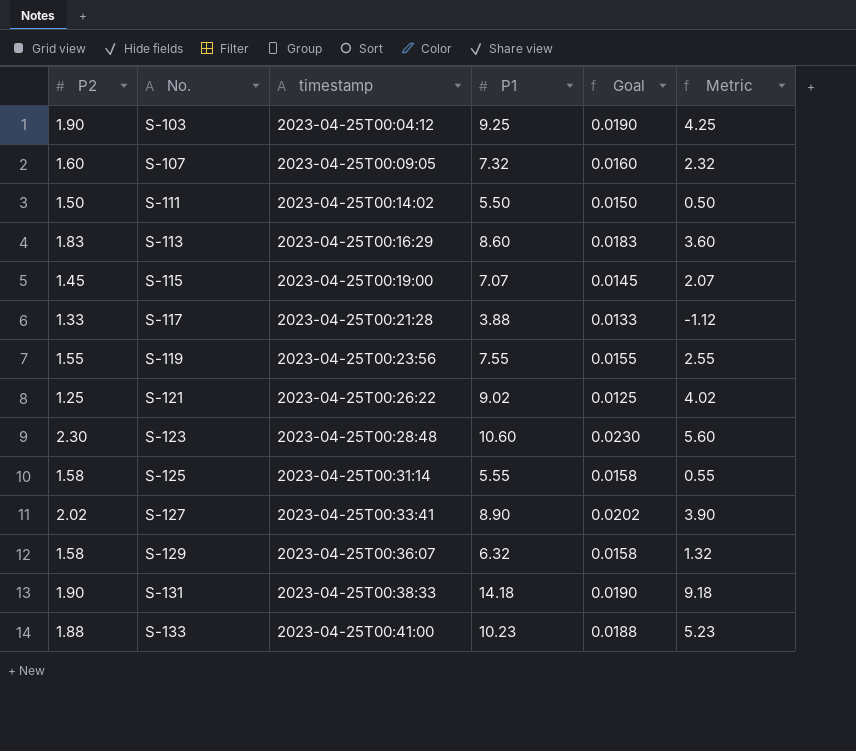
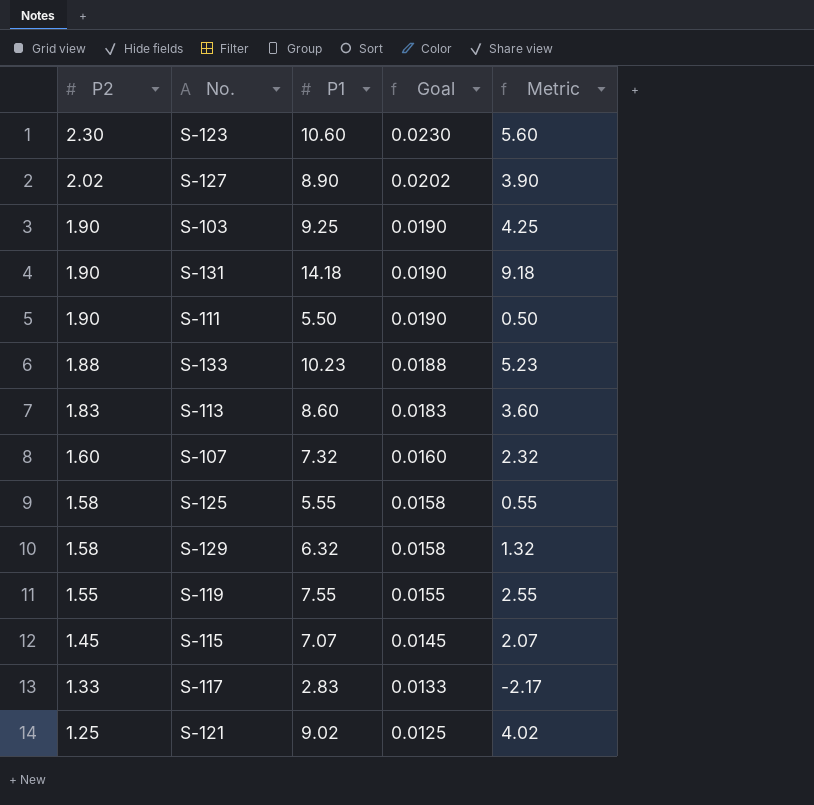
row order: No. ascending -> P2 descending
column timestamp | position: 3 -> none
S-111 | P2: 1.50 -> 1.90
S-111 | Goal: 0.0150 -> 0.0190
S-117 | P1: 3.88 -> 2.83
S-117 | Metric: -1.12 -> -2.17

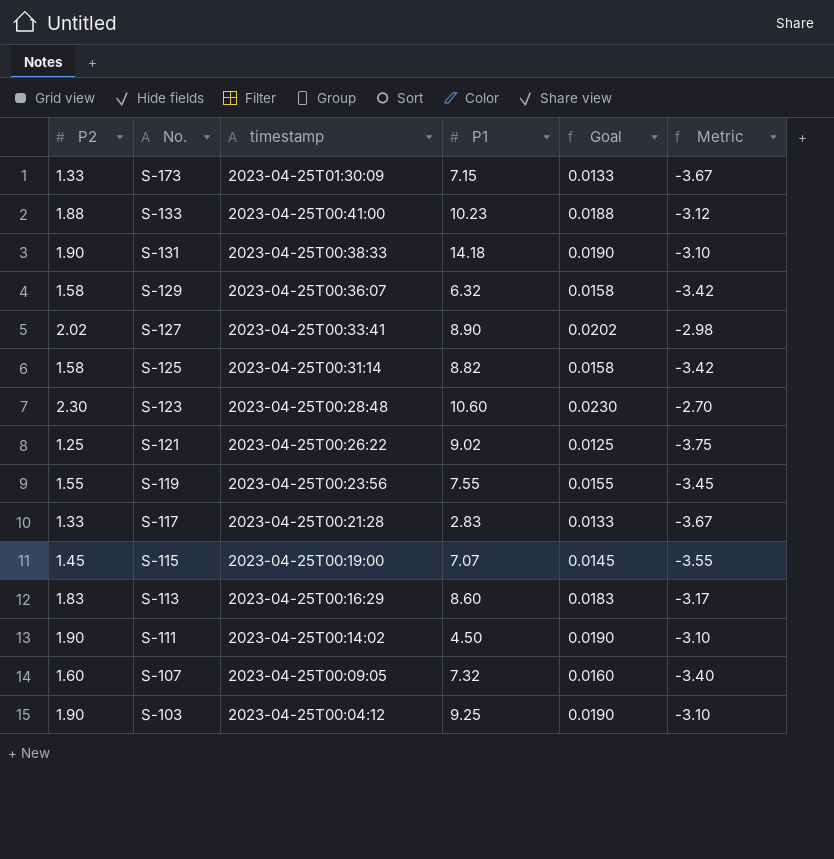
row order: P2 descending -> No. descending
column timestamp | position: none -> 3
column Metric | formula: [P1] - 5 -> [P2] - 5
row S-173: none -> 1.33 | 2023-04-25T01:30:09 | 7.15 | 0.0133 | -3.67
S-125 | P1: 5.55 -> 8.82
S-111 | P1: 5.50 -> 4.50

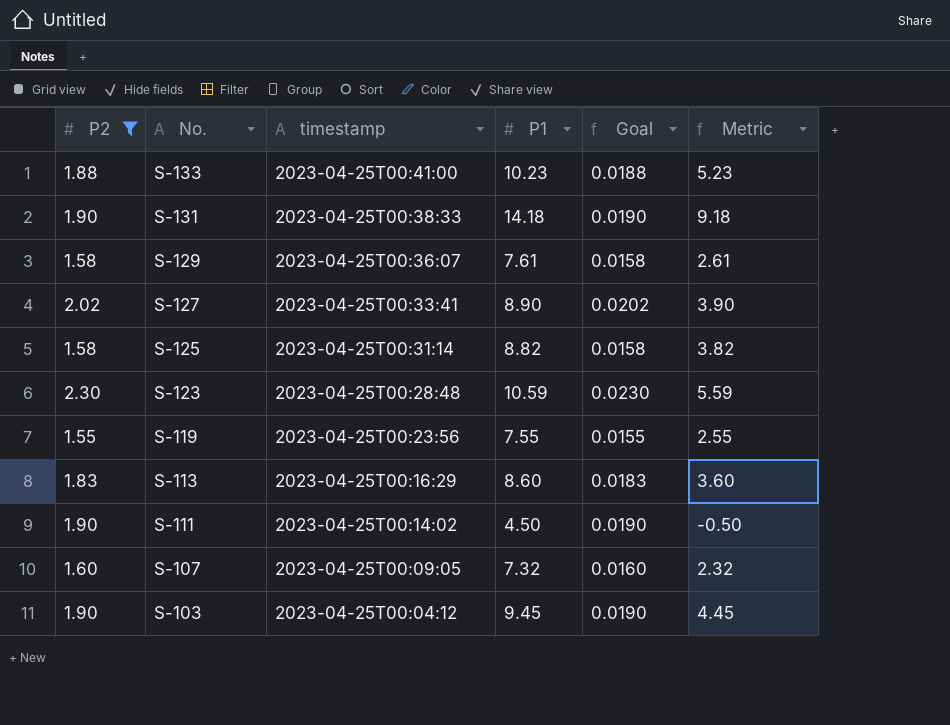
filter: none -> P2 >= 1.55
column Metric | formula: [P2] - 5 -> [P1] - 5
S-129 | P1: 6.32 -> 7.61
S-123 | P1: 10.60 -> 10.59
S-103 | P1: 9.25 -> 9.45

